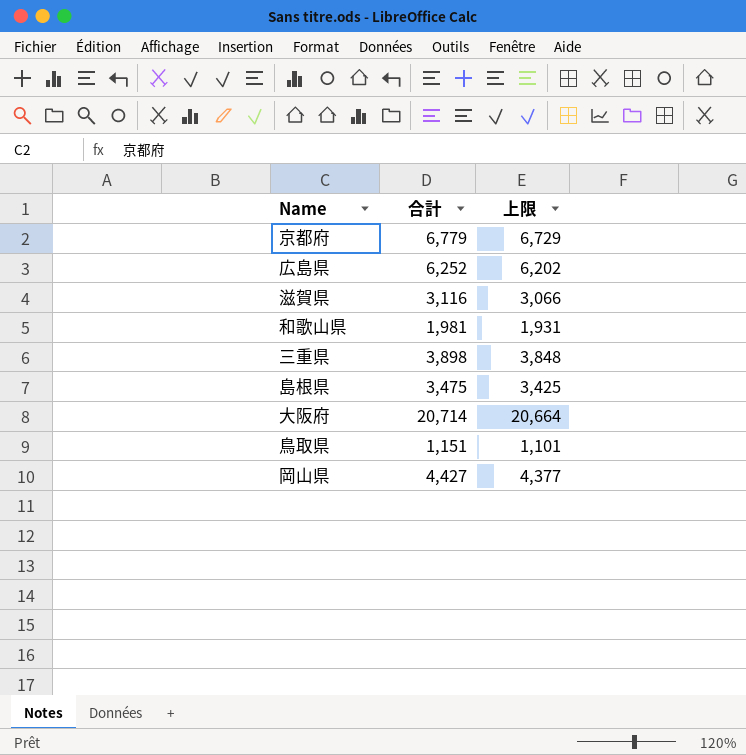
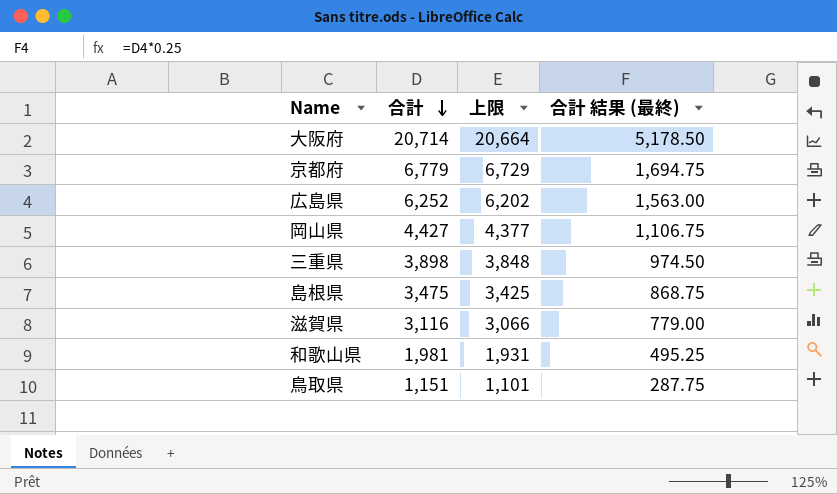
row order: none -> 合計 descending
column 合計 結果 (最終) | formula: none -> [合計] * 0.25

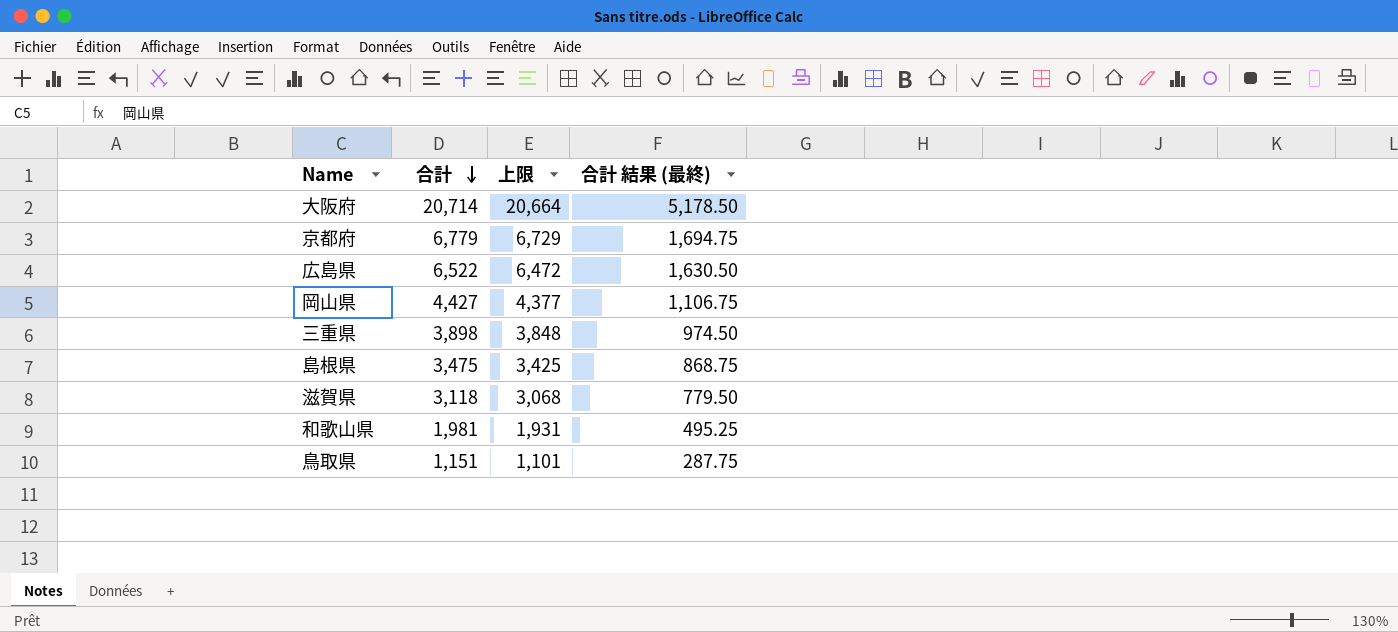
広島県 | 合計: 6,252 -> 6,522
広島県 | 上限: 6,202 -> 6,472
広島県 | 合計 結果 (最終): 1,563.00 -> 1,630.50
滋賀県 | 合計: 3,116 -> 3,118
滋賀県 | 上限: 3,066 -> 3,068
滋賀県 | 合計 結果 (最終): 779.00 -> 779.50

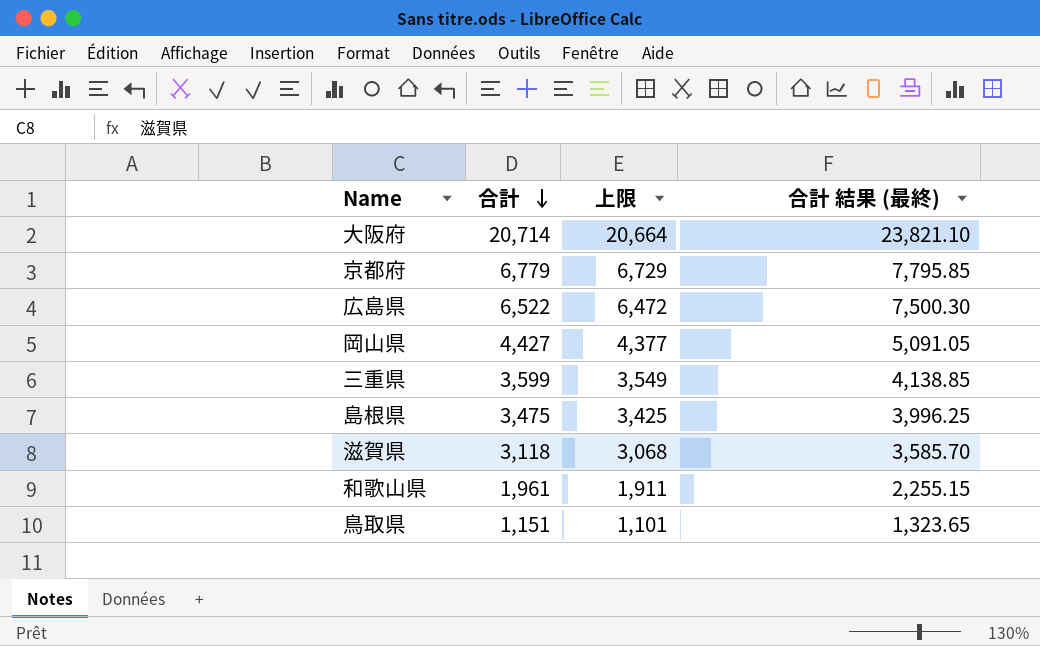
column 合計 結果 (最終) | formula: [合計] * 0.25 -> [合計] * 1.15
三重県 | 合計: 3,898 -> 3,599
三重県 | 上限: 3,848 -> 3,549
和歌山県 | 合計: 1,981 -> 1,961
和歌山県 | 上限: 1,931 -> 1,911

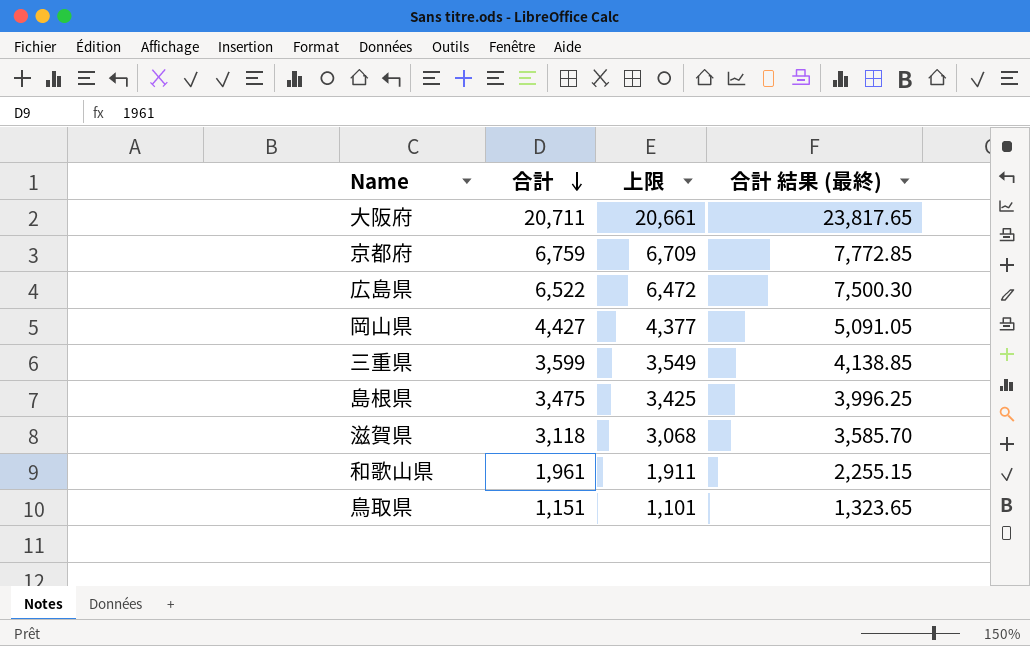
大阪府 | 合計: 20,714 -> 20,711
大阪府 | 上限: 20,664 -> 20,661
大阪府 | 合計 結果 (最終): 23,821.10 -> 23,817.65
京都府 | 合計: 6,779 -> 6,759
京都府 | 上限: 6,729 -> 6,709
京都府 | 合計 結果 (最終): 7,795.85 -> 7,772.85

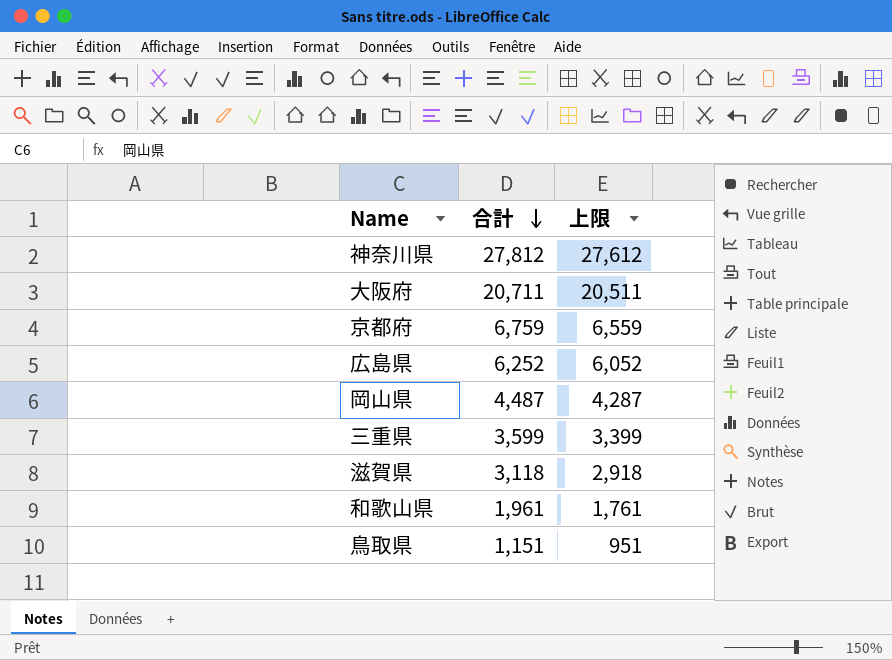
column 合計 結果 (最終) | formula: [合計] * 1.15 -> none
column 上限 | formula: [合計] - 50 -> [合計] - 200
row 島根県: 3,475 | 3,425 | 3,996.25 -> none
row 神奈川県: none -> 27,812 | 27,612
広島県 | 合計: 6,522 -> 6,252
岡山県 | 合計: 4,427 -> 4,487

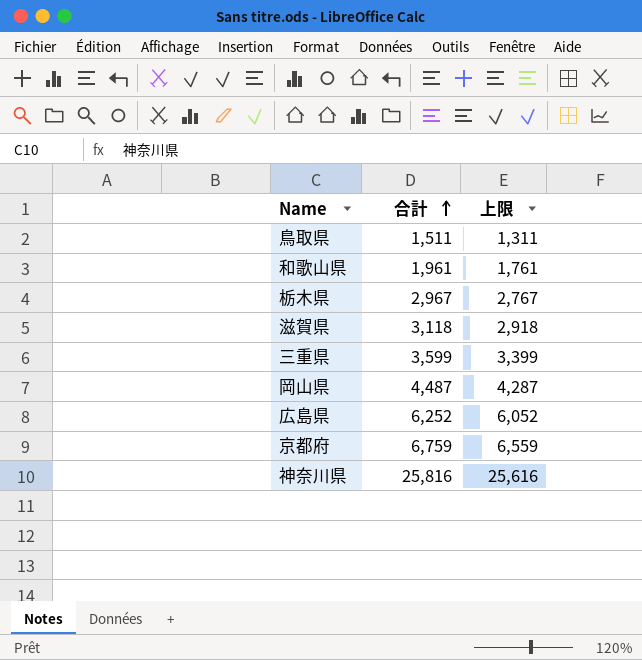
row order: 合計 descending -> 合計 ascending
row 大阪府: 20,711 | 20,511 -> none
鳥取県 | 合計: 1,151 -> 1,511
鳥取県 | 上限: 951 -> 1,311
row 栃木県: none -> 2,967 | 2,767
神奈川県 | 合計: 27,812 -> 25,816
神奈川県 | 上限: 27,612 -> 25,616

